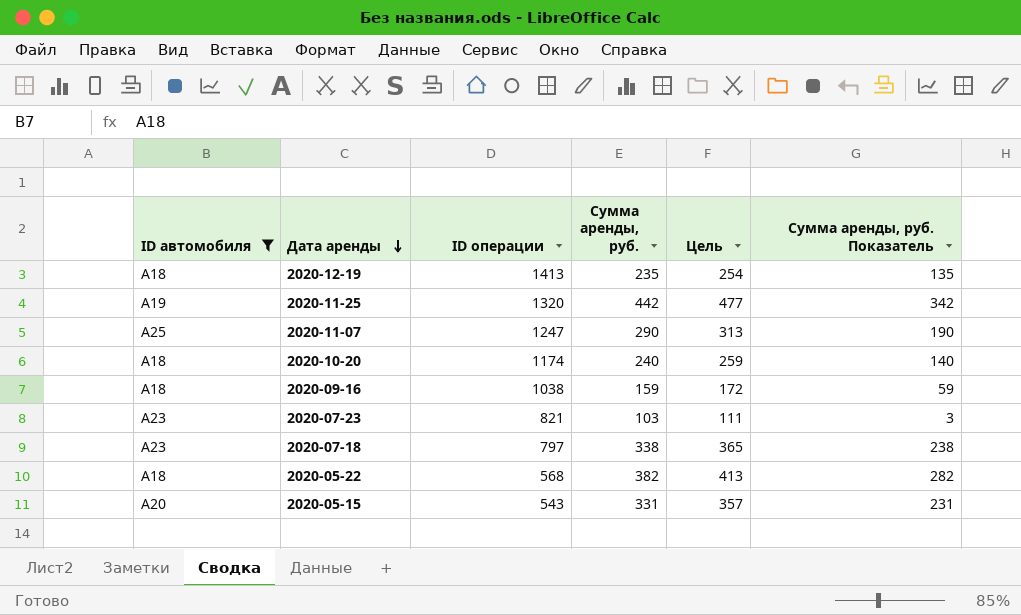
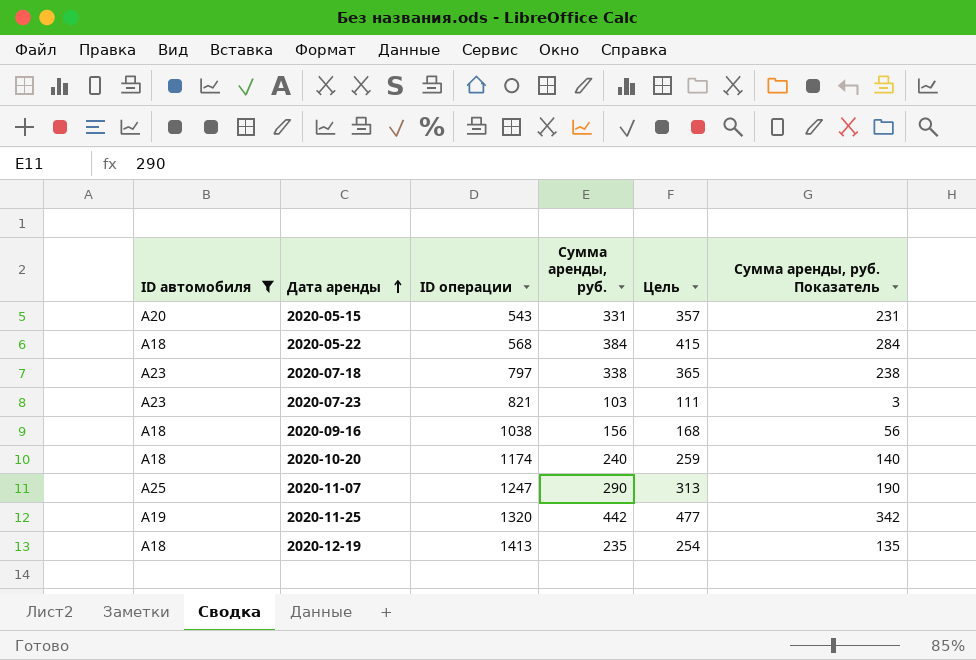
row order: Дата аренды descending -> Дата аренды ascending
2020-05-22 | Сумма аренды, руб.: 382 -> 384
2020-05-22 | Цель: 413 -> 415
2020-05-22 | Сумма аренды, руб. Показатель: 282 -> 284
2020-09-16 | Сумма аренды, руб.: 159 -> 156
2020-09-16 | Цель: 172 -> 168
2020-09-16 | Сумма аренды, руб. Показатель: 59 -> 56

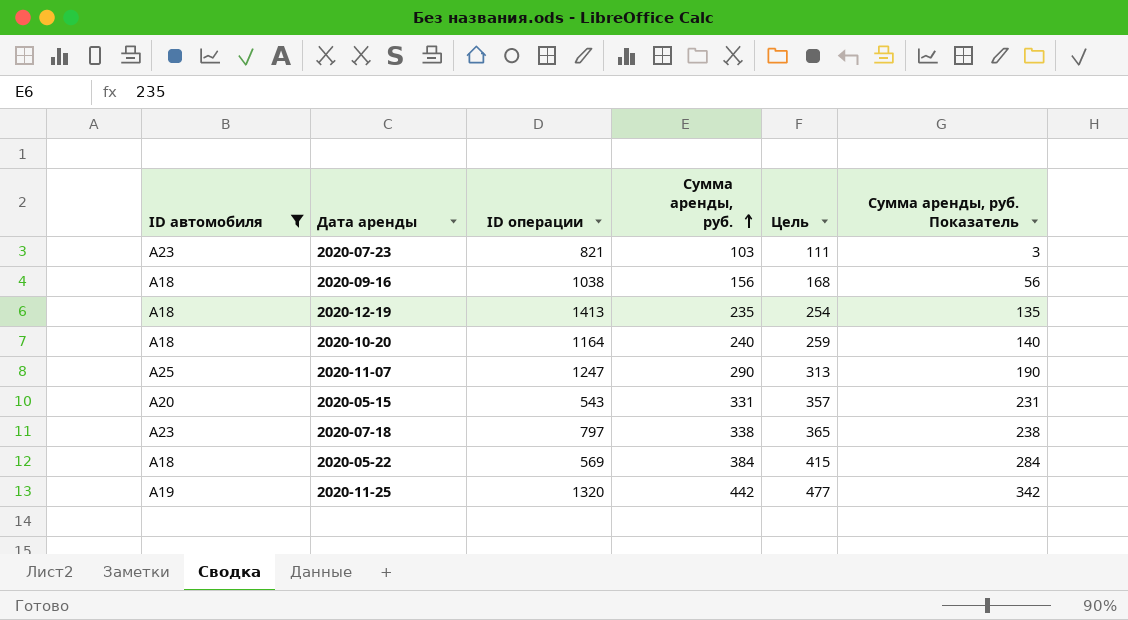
row order: Дата аренды ascending -> Сумма аренды, руб. ascending
2020-10-20 | ID операции: 1174 -> 1164
2020-05-22 | ID операции: 568 -> 569

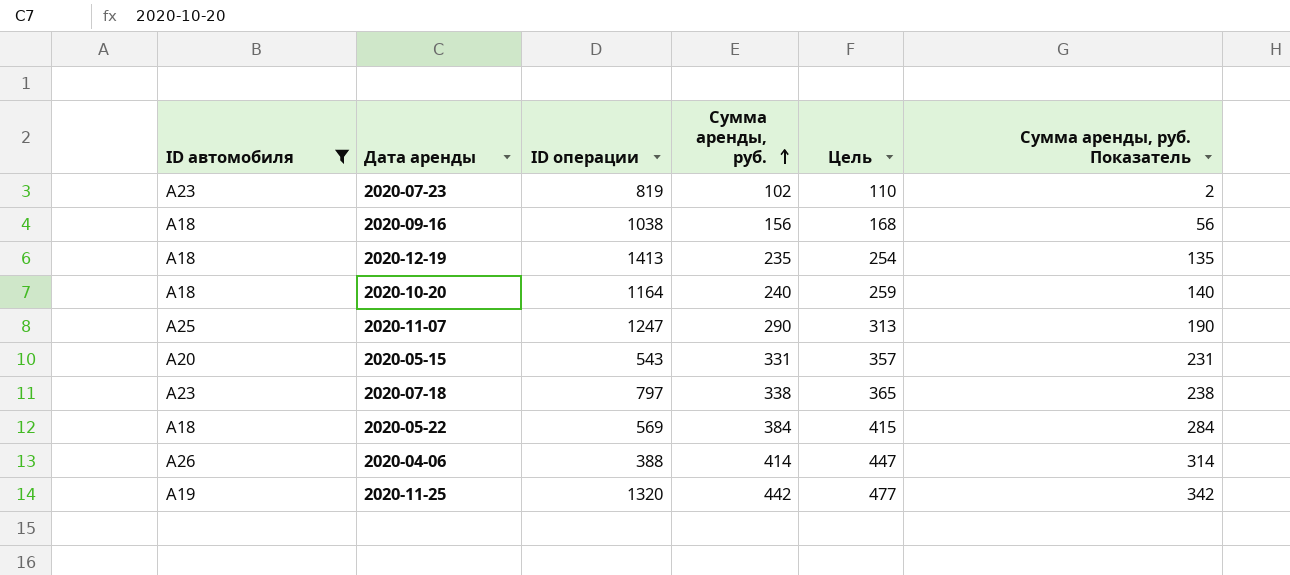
2020-07-23 | ID операции: 821 -> 819
2020-07-23 | Сумма аренды, руб.: 103 -> 102
2020-07-23 | Цель: 111 -> 110
2020-07-23 | Сумма аренды, руб. Показатель: 3 -> 2
row 2020-04-06: none -> A26 | 388 | 414 | 447 | 314

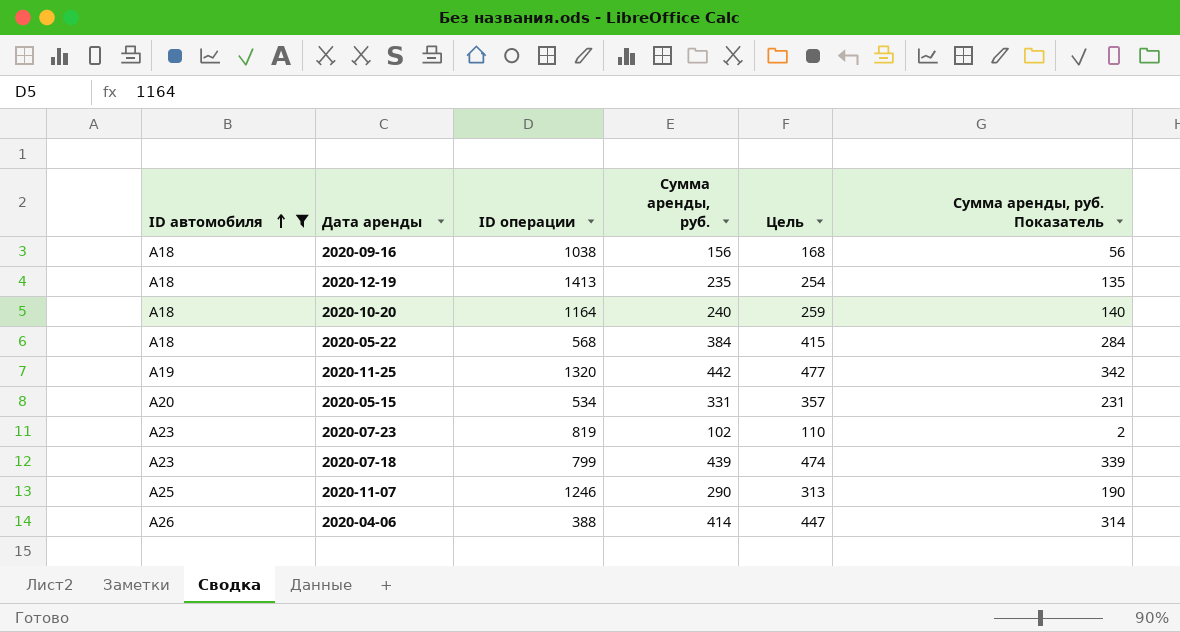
row order: Сумма аренды, руб. ascending -> ID автомобиля ascending
2020-05-22 | ID операции: 569 -> 568
2020-05-15 | ID операции: 543 -> 534
2020-07-18 | ID операции: 797 -> 799
2020-07-18 | Сумма аренды, руб.: 338 -> 439
2020-07-18 | Цель: 365 -> 474
2020-07-18 | Сумма аренды, руб. Показатель: 238 -> 339
2020-11-07 | ID операции: 1247 -> 1246

